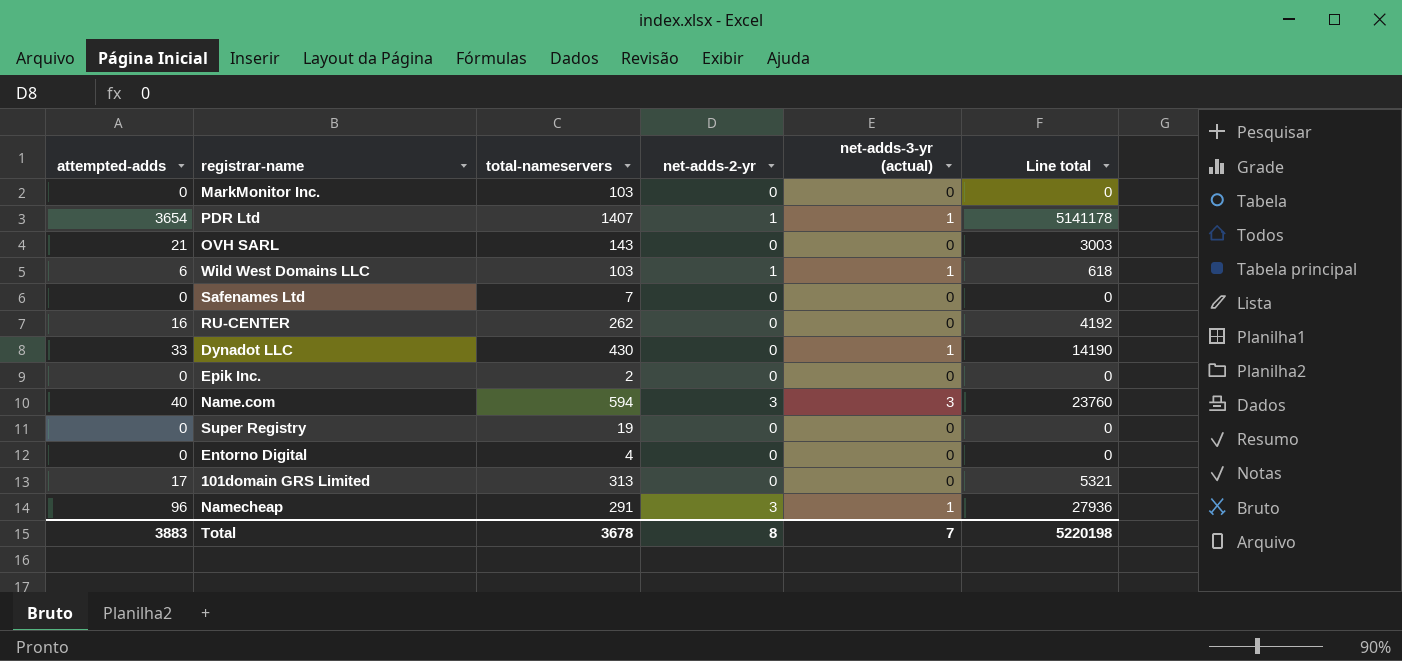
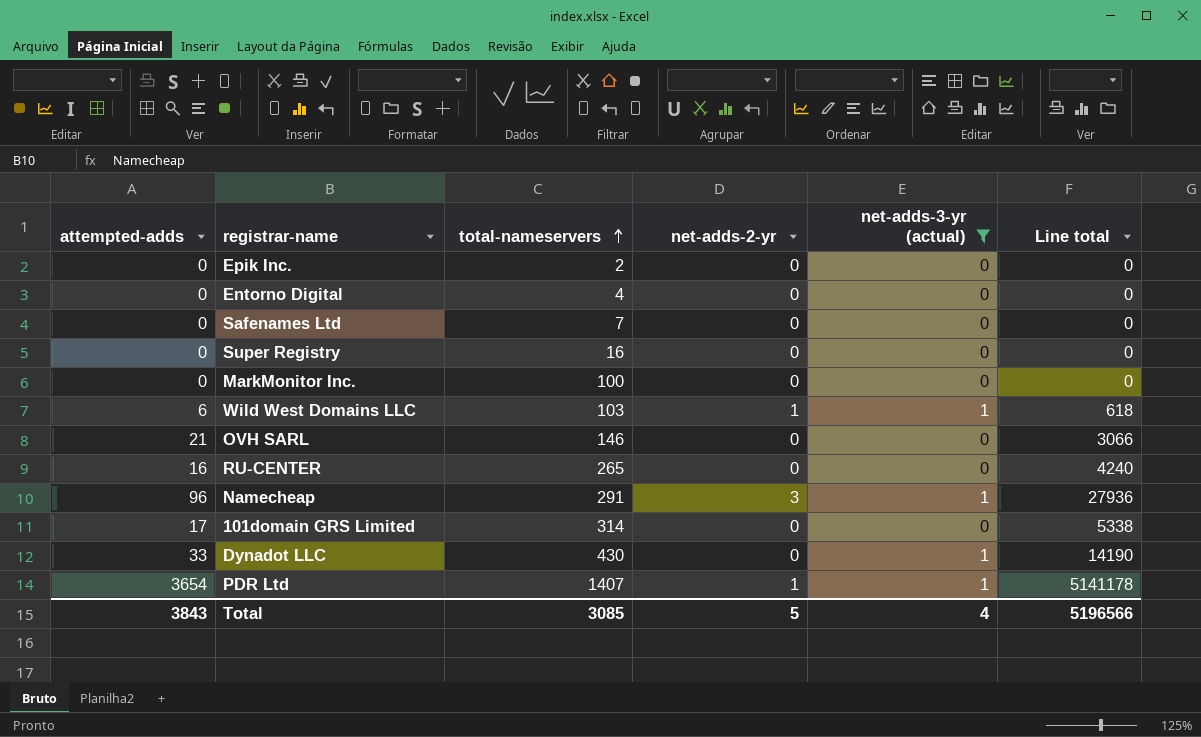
filter: none -> net-adds-3-yr (actual) != 3
row order: none -> total-nameservers ascending
Super Registry | total-nameservers: 19 -> 16
MarkMonitor Inc. | total-nameservers: 103 -> 100
OVH SARL | total-nameservers: 143 -> 146
OVH SARL | Line total: 3003 -> 3066
RU-CENTER | total-nameservers: 262 -> 265
RU-CENTER | Line total: 4192 -> 4240
101domain GRS Limited | total-nameservers: 313 -> 314
101domain GRS Limited | Line total: 5321 -> 5338
Total | attempted-adds: 3883 -> 3843
Total | total-nameservers: 3678 -> 3085
Total | net-adds-2-yr: 8 -> 5
Total | net-adds-3-yr (actual): 7 -> 4
Total | Line total: 5220198 -> 5196566

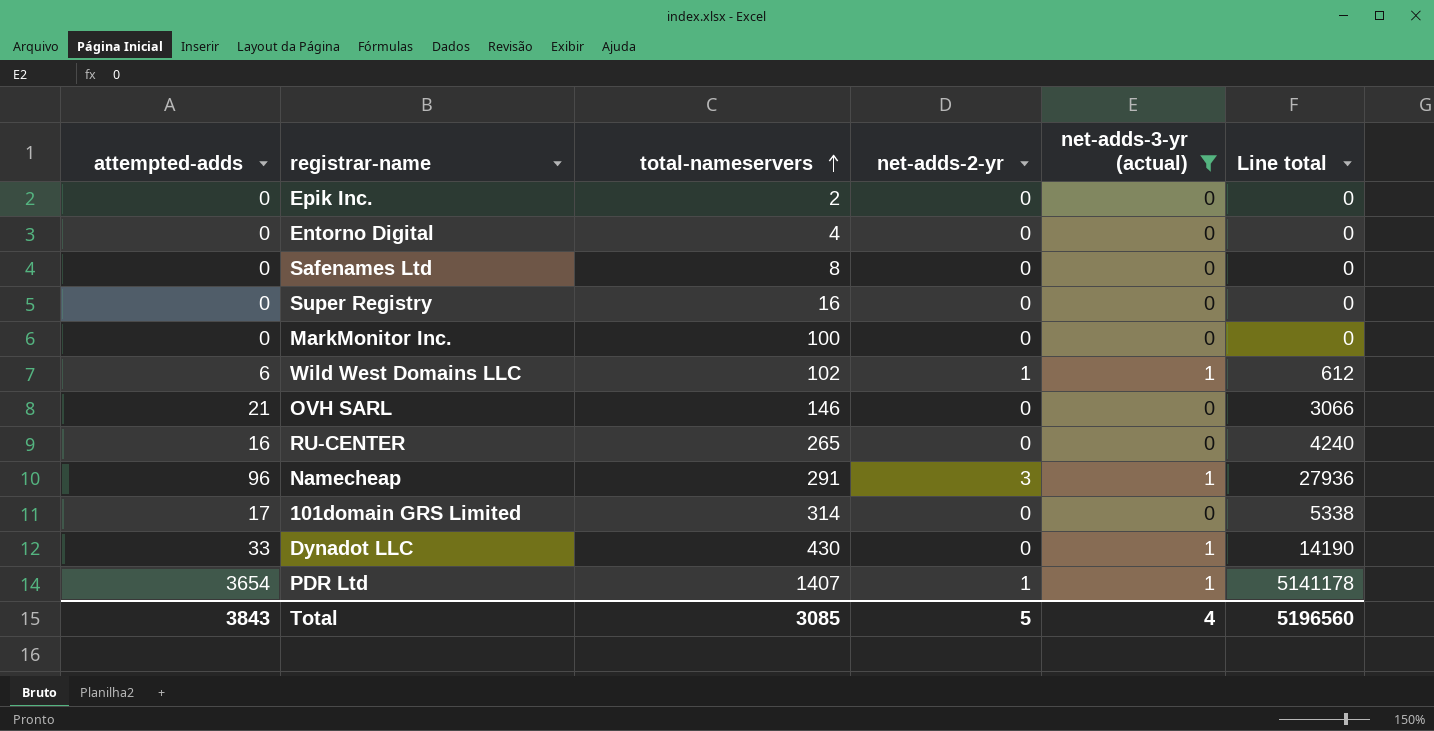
Safenames Ltd | total-nameservers: 7 -> 8
Wild West Domains LLC | total-nameservers: 103 -> 102
Wild West Domains LLC | Line total: 618 -> 612
Total | Line total: 5196566 -> 5196560

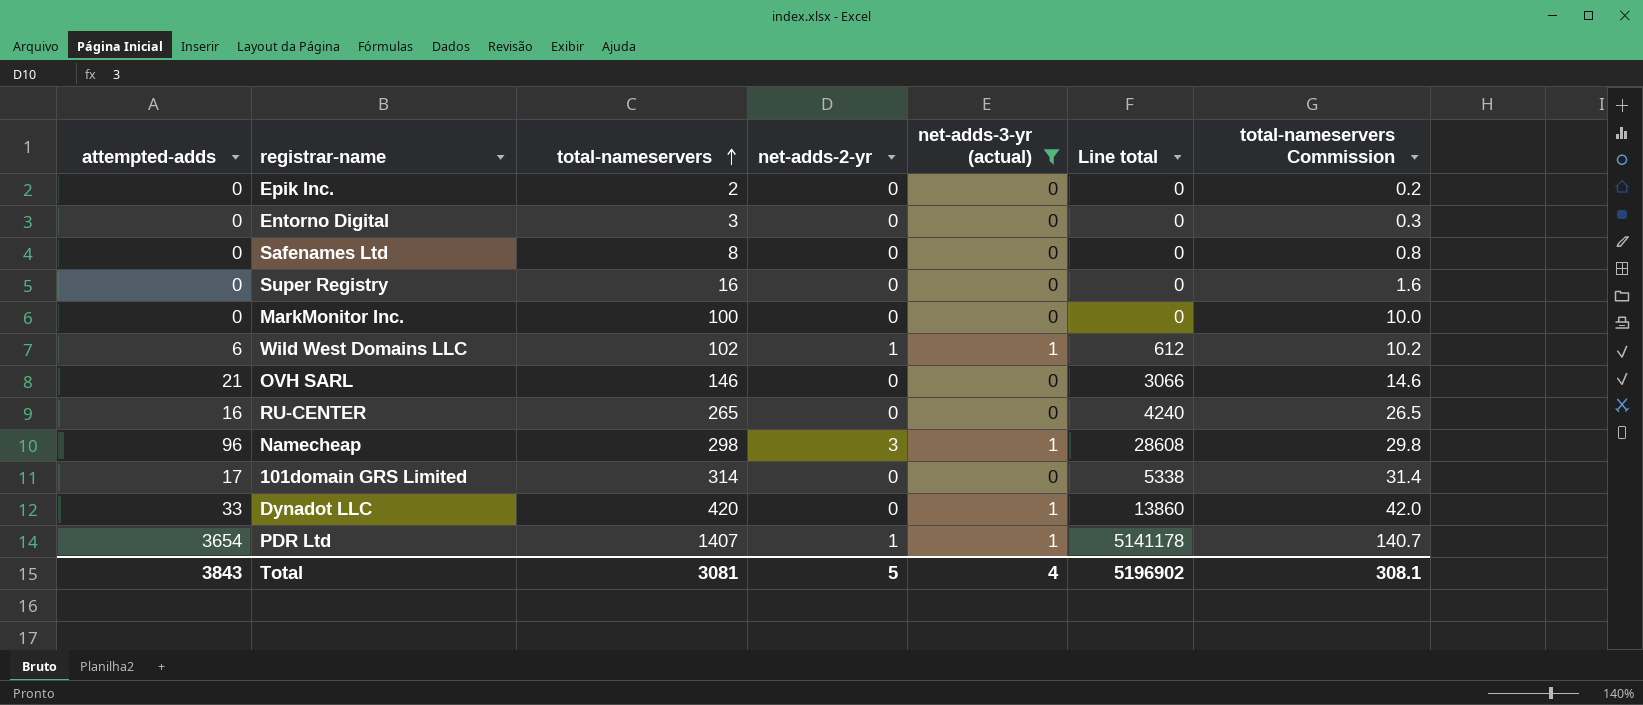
column total-nameservers Commission | formula: none -> [total-nameservers] * 0.1
Entorno Digital | total-nameservers: 4 -> 3
Namecheap | total-nameservers: 291 -> 298
Namecheap | Line total: 27936 -> 28608
Dynadot LLC | total-nameservers: 430 -> 420
Dynadot LLC | Line total: 14190 -> 13860
Total | total-nameservers: 3085 -> 3081
Total | Line total: 5196560 -> 5196902

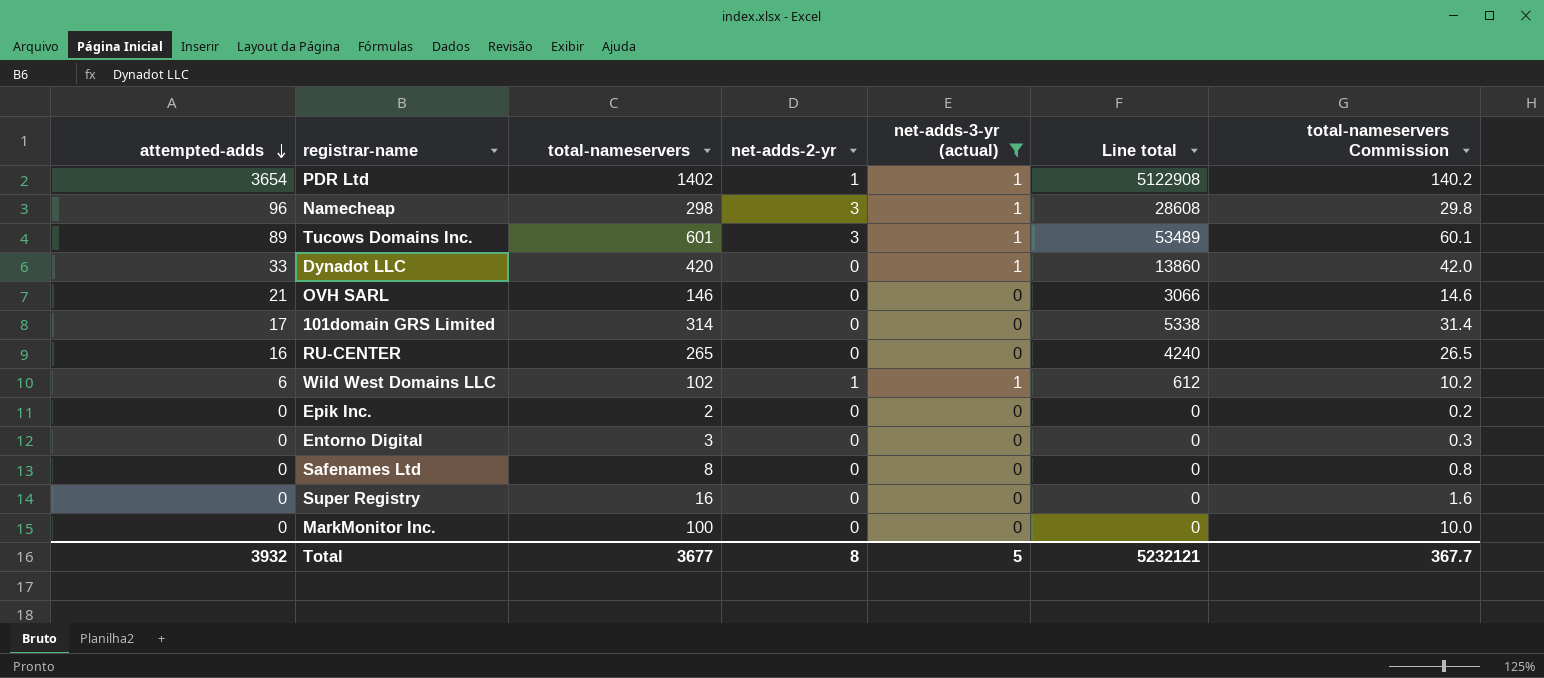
row order: total-nameservers ascending -> attempted-adds descending
PDR Ltd | total-nameservers: 1407 -> 1402
PDR Ltd | Line total: 5141178 -> 5122908
PDR Ltd | total-nameservers Commission: 140.7 -> 140.2
row Tucows Domains Inc.: none -> 89 | 601 | 3 | 1 | 53489 | 60.1
Total | attempted-adds: 3843 -> 3932
Total | total-nameservers: 3081 -> 3677
Total | net-adds-2-yr: 5 -> 8
Total | net-adds-3-yr (actual): 4 -> 5
Total | Line total: 5196902 -> 5232121
Total | total-nameservers Commission: 308.1 -> 367.7

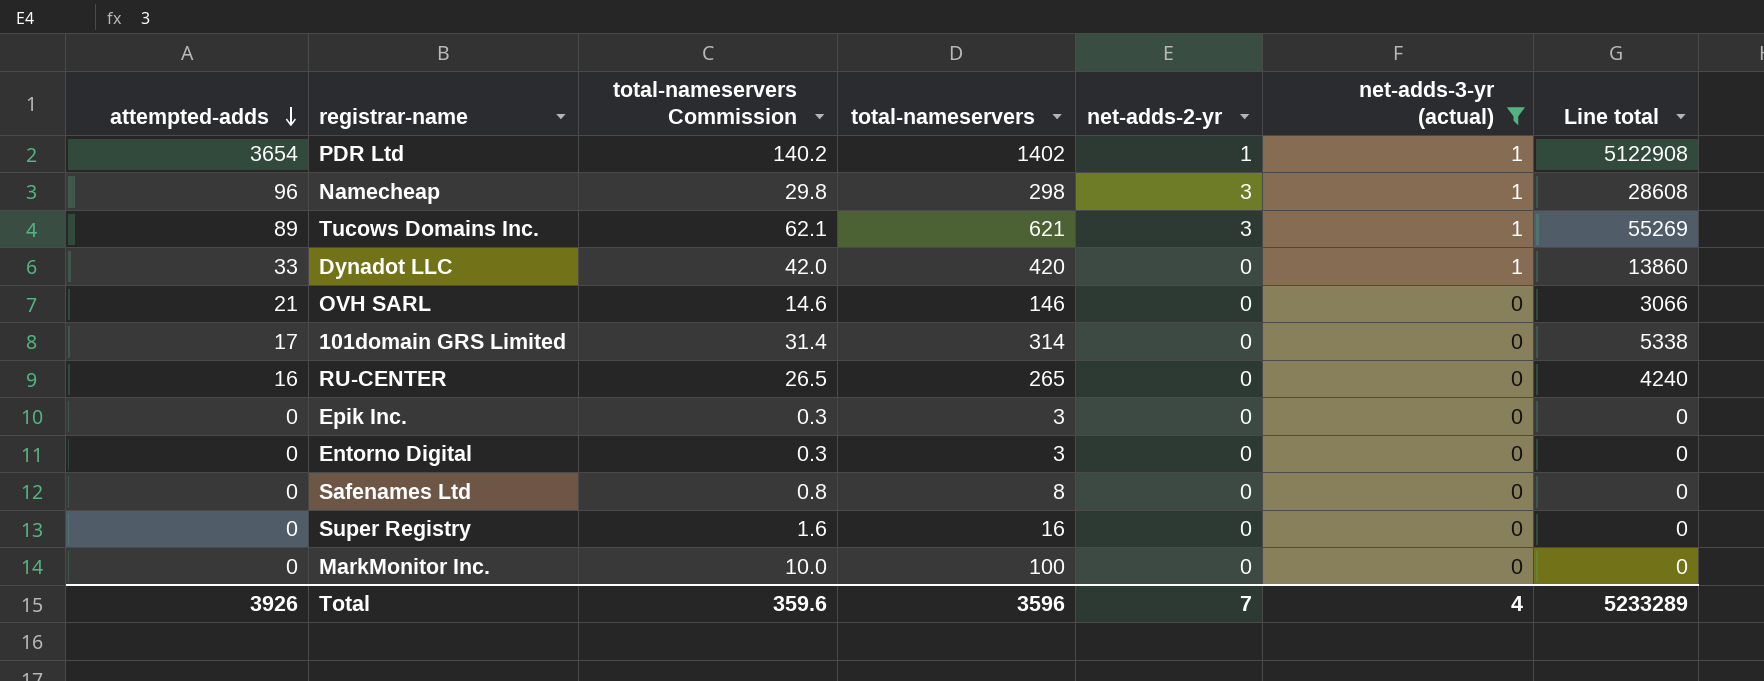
column total-nameservers Commission | position: 7 -> 3
row Wild West Domains LLC: 6 | 102 | 1 | 1 | 612 | 10.2 -> none
Tucows Domains Inc. | total-nameservers Commission: 60.1 -> 62.1
Tucows Domains Inc. | total-nameservers: 601 -> 621
Tucows Domains Inc. | Line total: 53489 -> 55269
Epik Inc. | total-nameservers Commission: 0.2 -> 0.3
Epik Inc. | total-nameservers: 2 -> 3
Total | attempted-adds: 3932 -> 3926
Total | total-nameservers Commission: 367.7 -> 359.6
Total | total-nameservers: 3677 -> 3596
Total | net-adds-2-yr: 8 -> 7
Total | net-adds-3-yr (actual): 5 -> 4
Total | Line total: 5232121 -> 5233289

